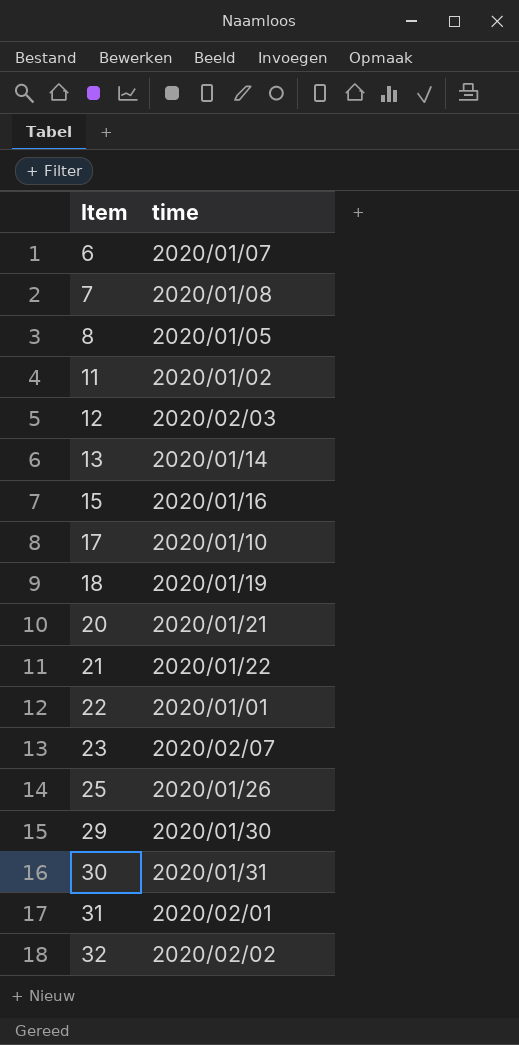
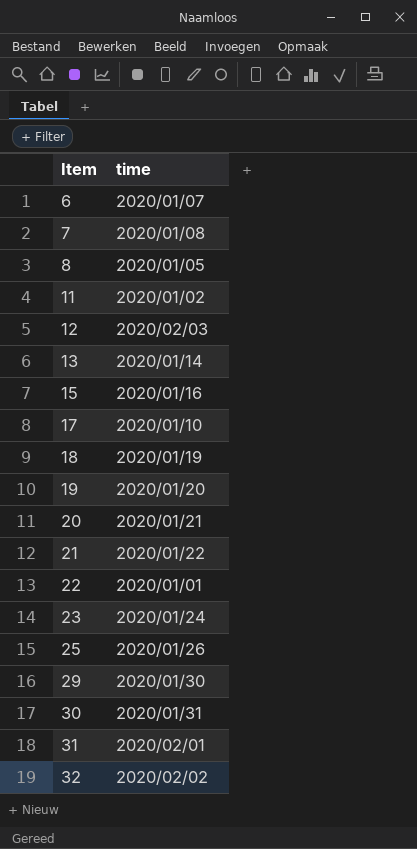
row 19: none -> 2020/01/20
23 | time: 2020/02/07 -> 2020/01/24

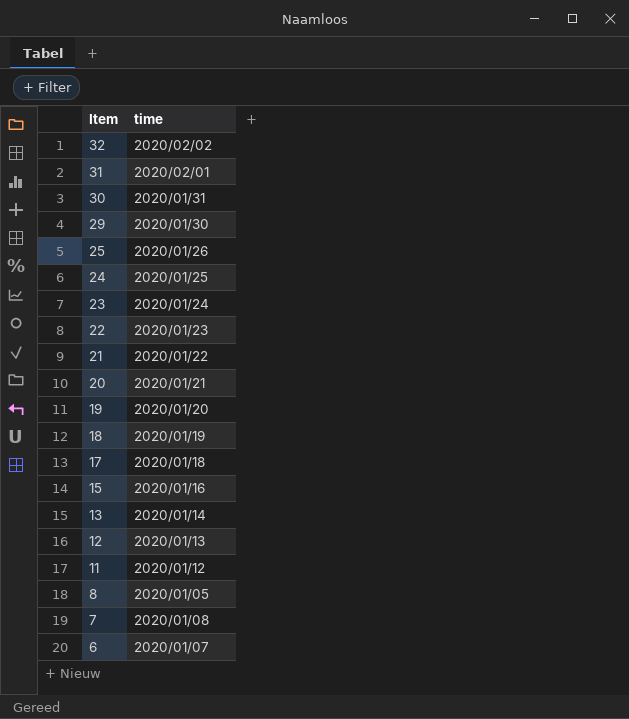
row order: Item ascending -> Item descending
row 24: none -> 2020/01/25
22 | time: 2020/01/01 -> 2020/01/23
17 | time: 2020/01/10 -> 2020/01/18
12 | time: 2020/02/03 -> 2020/01/13
11 | time: 2020/01/02 -> 2020/01/12

